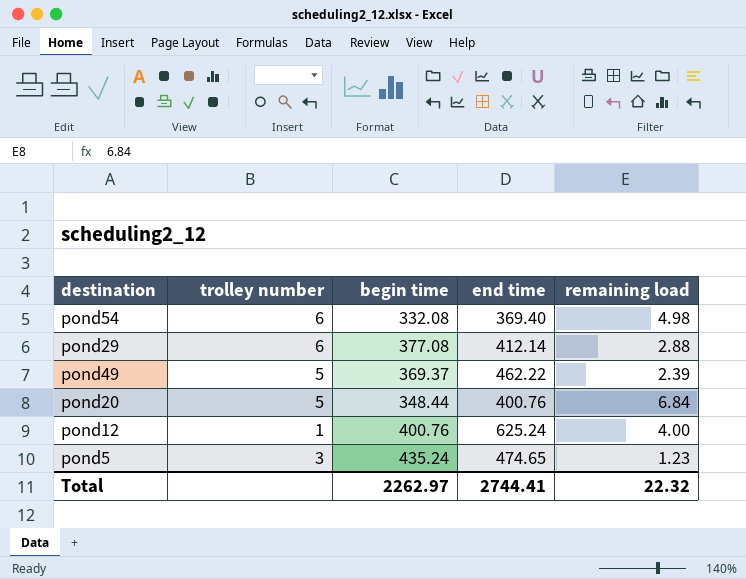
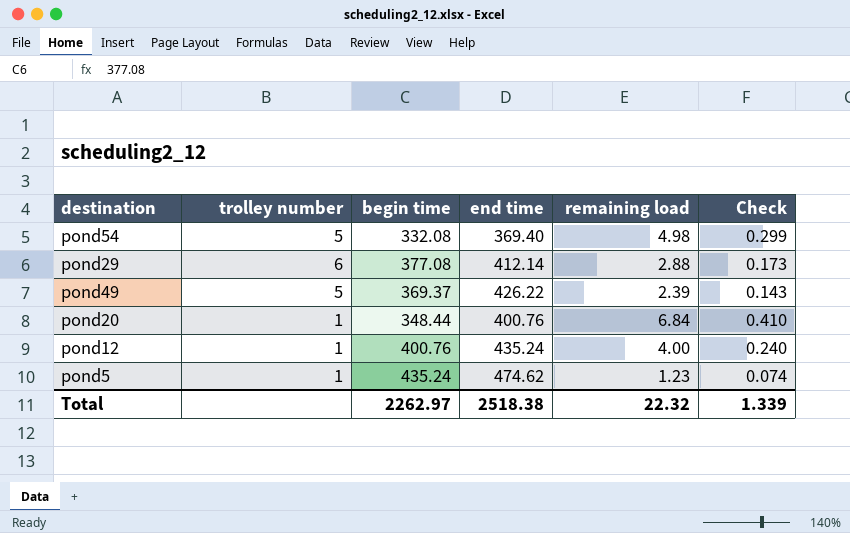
column Check | formula: none -> [remaining load] * 0.06
pond54 | trolley number: 6 -> 5
pond49 | end time: 462.22 -> 426.22
pond20 | trolley number: 5 -> 1
pond12 | end time: 625.24 -> 435.24
pond5 | trolley number: 3 -> 1
pond5 | end time: 474.65 -> 474.62
Total | end time: 2744.41 -> 2518.38

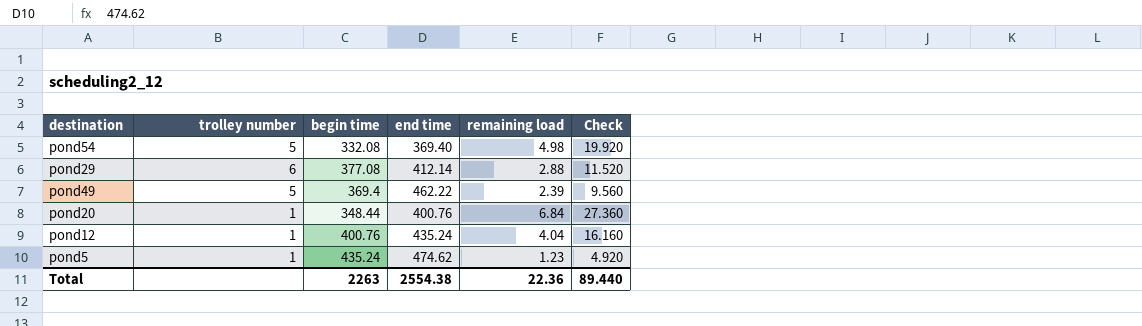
column Check | formula: [remaining load] * 0.06 -> [remaining load] * 4
pond49 | begin time: 369.37 -> 369.4
pond49 | end time: 426.22 -> 462.22
pond12 | remaining load: 4.00 -> 4.04
Total | begin time: 2262.97 -> 2263
Total | end time: 2518.38 -> 2554.38
Total | remaining load: 22.32 -> 22.36
Total | Check: 1.339 -> 89.440

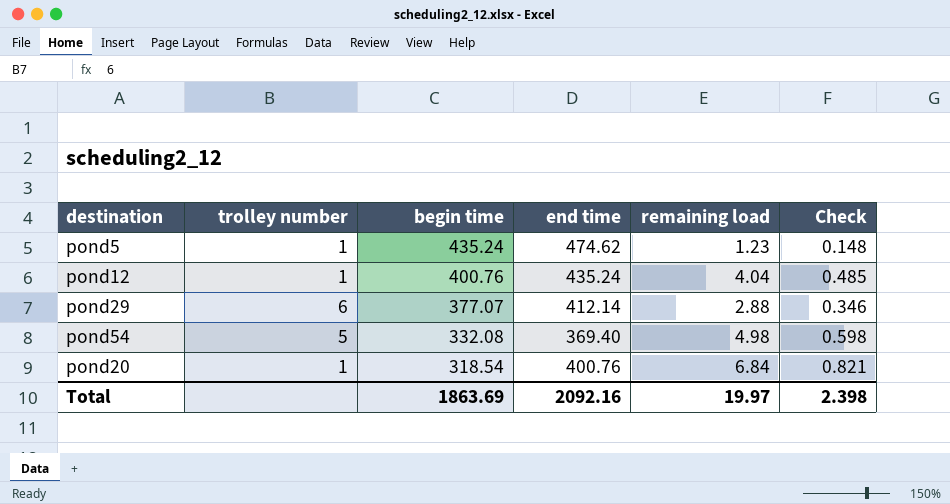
row order: none -> begin time descending
column Check | formula: [remaining load] * 4 -> [remaining load] * 0.12
row pond49: 5 | 369.4 | 462.22 | 2.39 | 9.560 -> none
pond29 | begin time: 377.08 -> 377.07
pond20 | begin time: 348.44 -> 318.54
Total | begin time: 2263 -> 1863.69
Total | end time: 2554.38 -> 2092.16
Total | remaining load: 22.36 -> 19.97
Total | Check: 89.440 -> 2.398

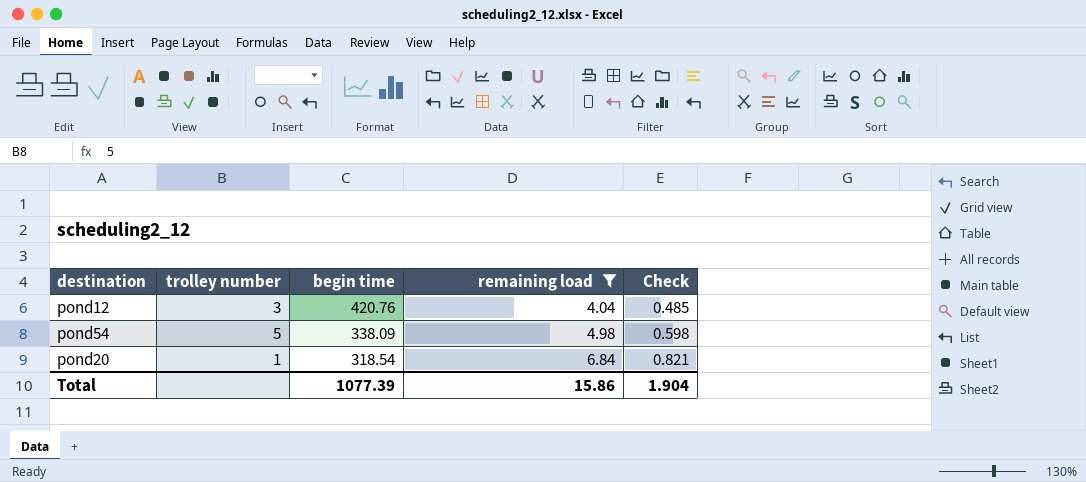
filter: none -> remaining load >= 4.04
column end time | position: 4 -> none
pond12 | trolley number: 1 -> 3
pond12 | begin time: 400.76 -> 420.76
pond54 | begin time: 332.08 -> 338.09
Total | begin time: 1863.69 -> 1077.39
Total | remaining load: 19.97 -> 15.86
Total | Check: 2.398 -> 1.904

